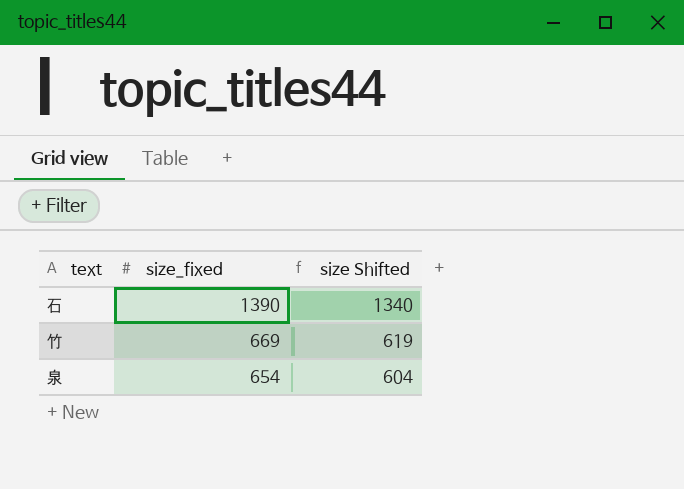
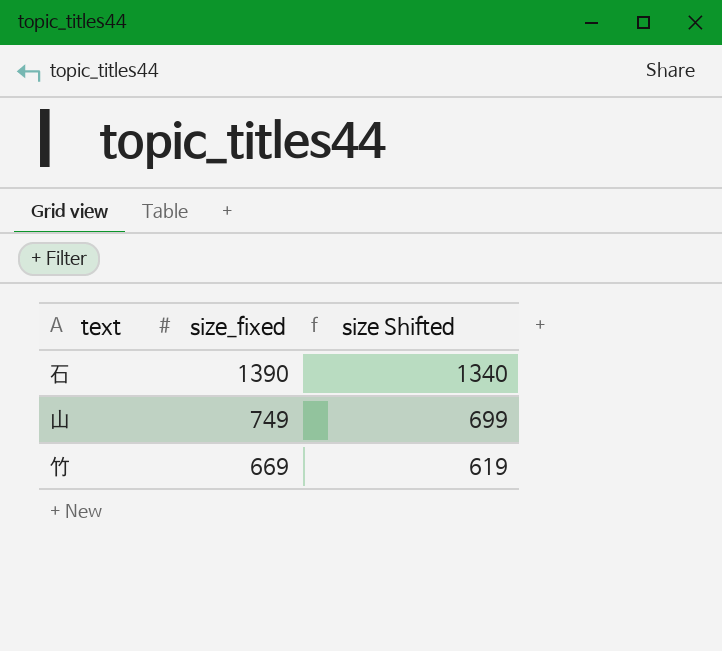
row 泉: 654 | 604 -> none
row 山: none -> 749 | 699

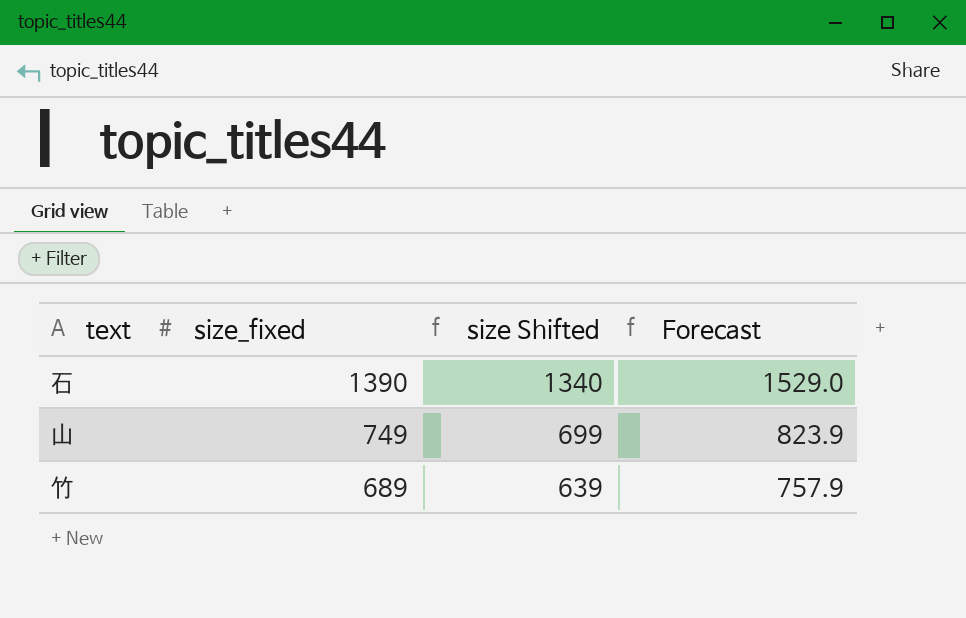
column Forecast | formula: none -> [size_fixed] * 1.1
竹 | size_fixed: 669 -> 689
竹 | size Shifted: 619 -> 639

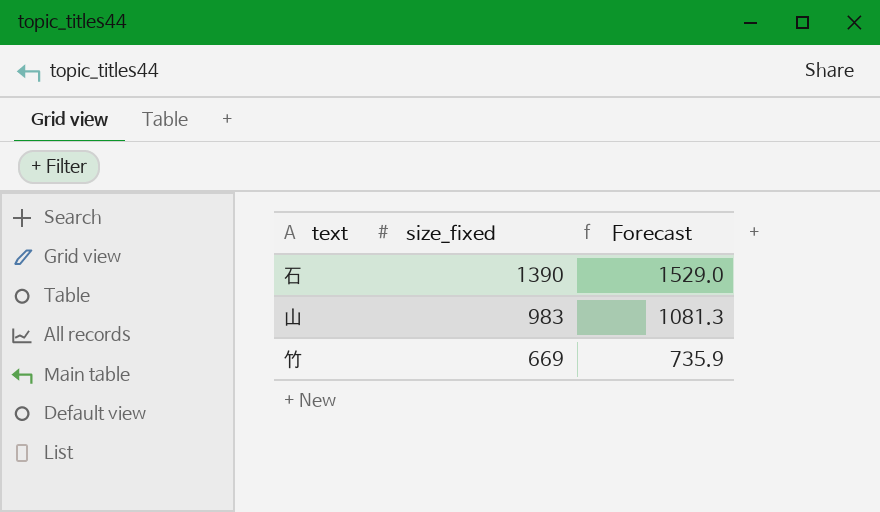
column size Shifted | formula: [size_fixed] - 50 -> none
山 | size_fixed: 749 -> 983
山 | Forecast: 823.9 -> 1081.3
竹 | size_fixed: 689 -> 669
竹 | Forecast: 757.9 -> 735.9

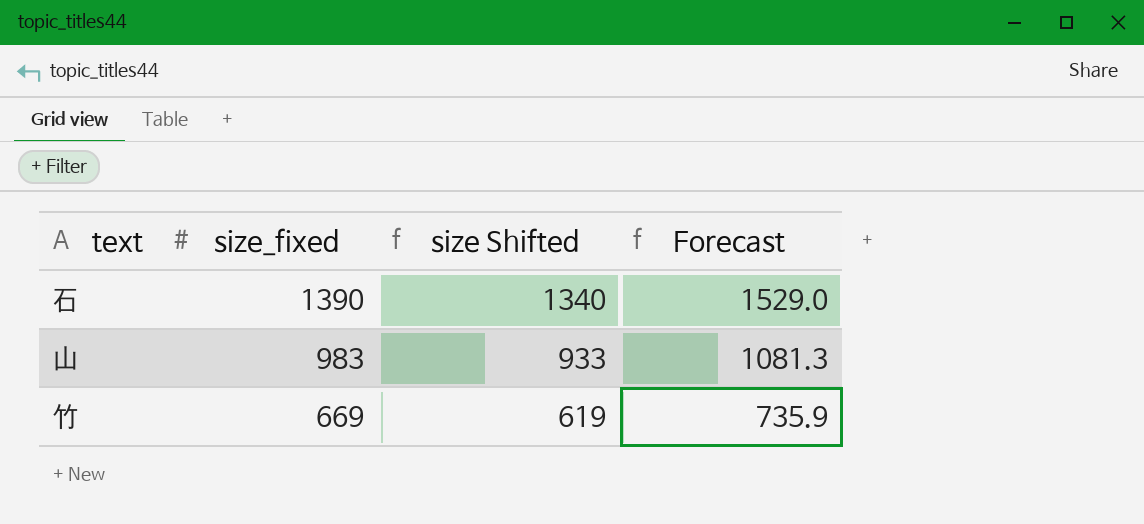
column size Shifted | formula: none -> [size_fixed] - 50

